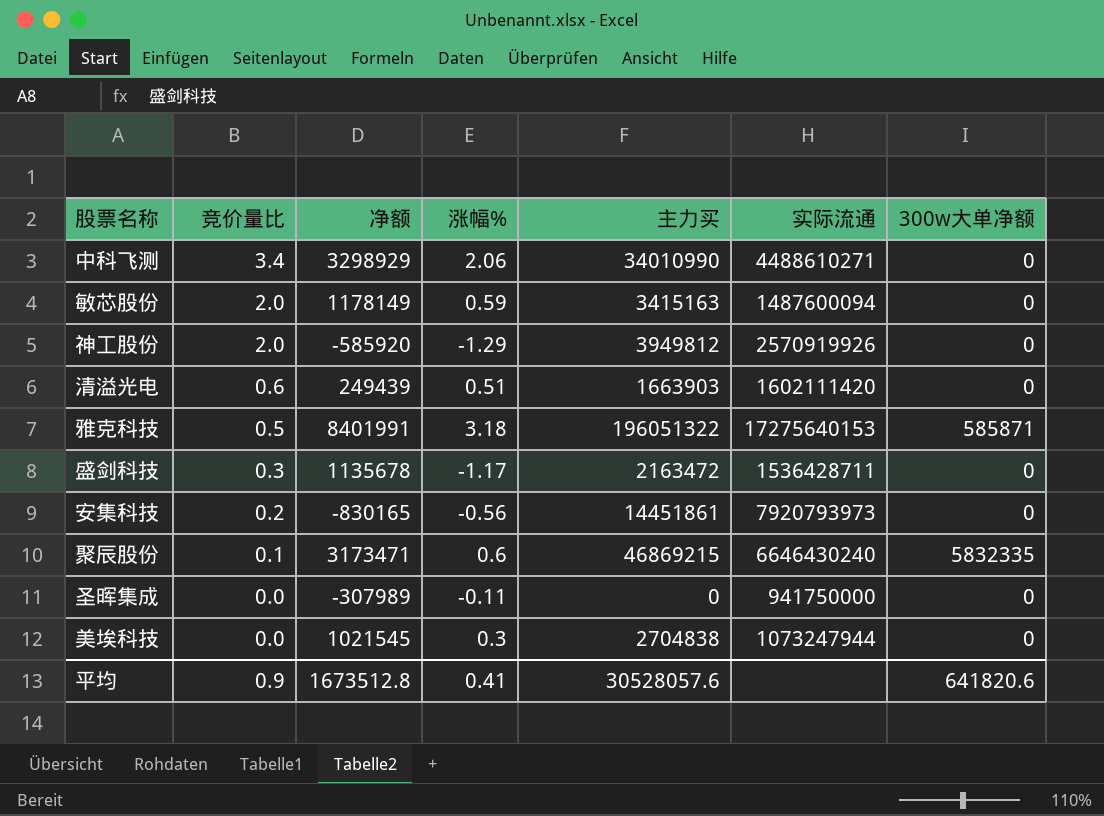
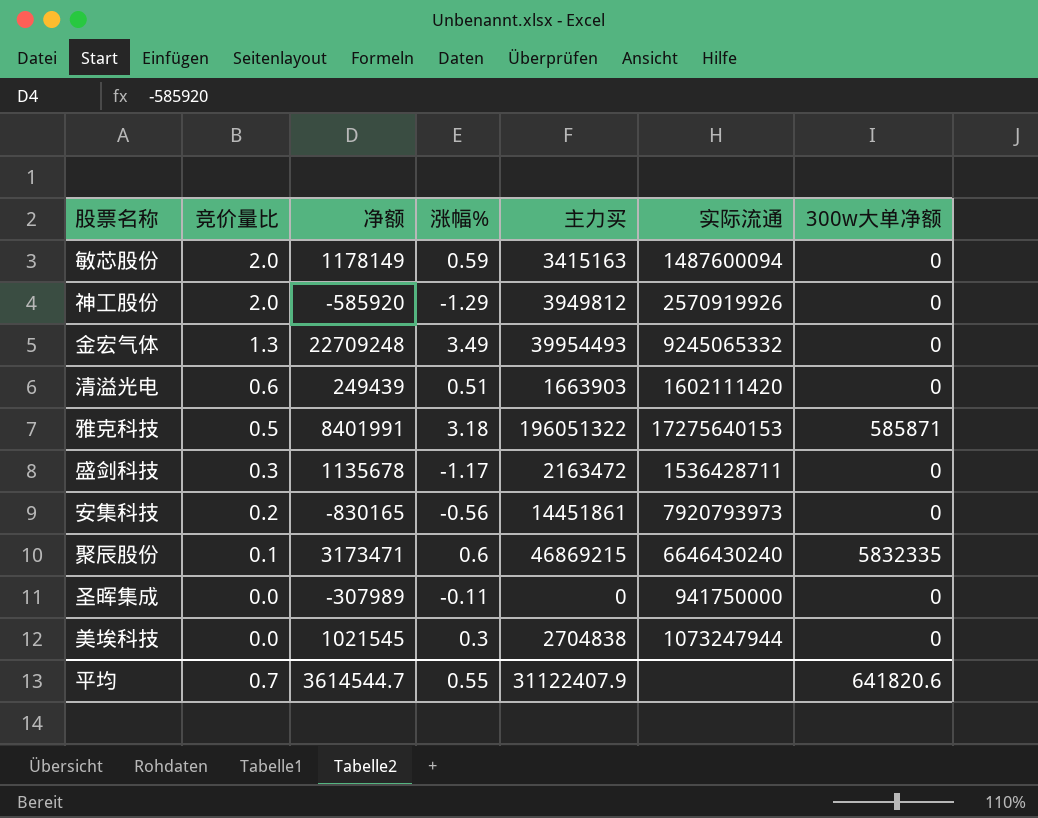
row 中科飞测: 3.4 | 3298929 | 2.06 | 34010990 | 4488610271 | 0 -> none
row 金宏气体: none -> 1.3 | 22709248 | 3.49 | 39954493 | 9245065332 | 0
平均 | 竞价量比: 0.9 -> 0.7
平均 | 净额: 1673512.8 -> 3614544.7
平均 | 涨幅%: 0.41 -> 0.55
平均 | 主力买: 30528057.6 -> 31122407.9

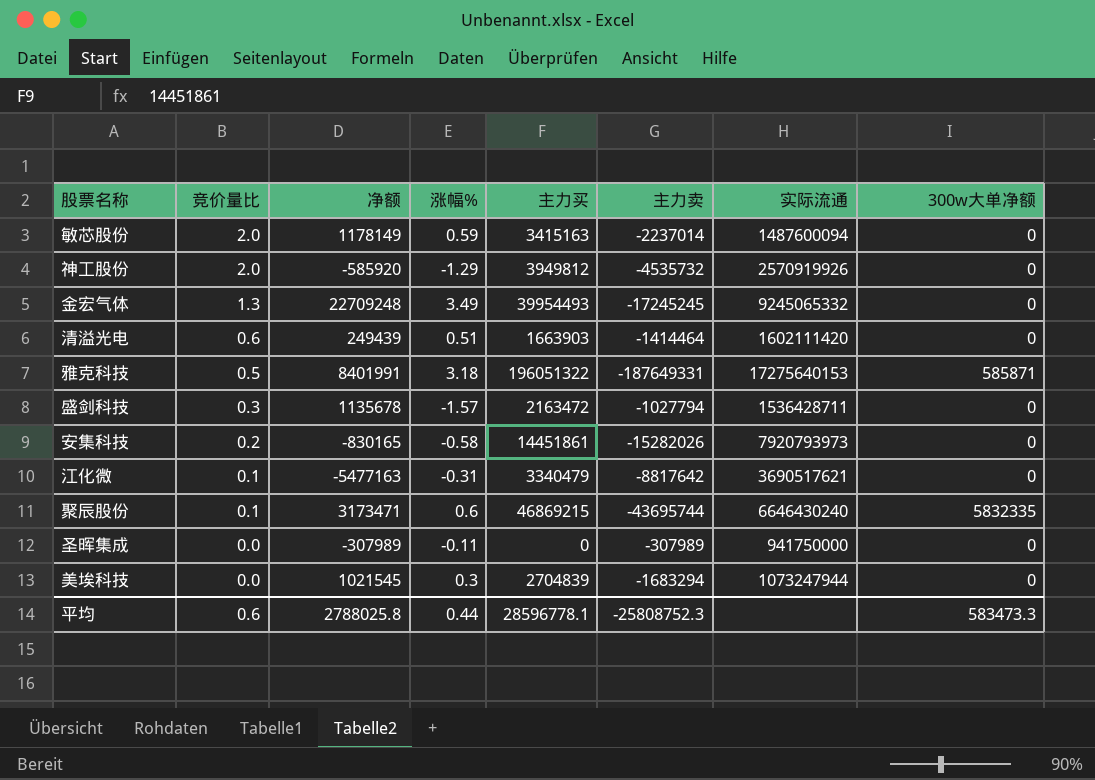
column 主力卖 | formula: none -> [净额] - [主力买]
盛剑科技 | 涨幅%: -1.17 -> -1.57
安集科技 | 涨幅%: -0.56 -> -0.58
row 江化微: none -> 0.1 | -5477163 | -0.31 | 3340479 | -8817642 | 3690517621 | 0
美埃科技 | 主力买: 2704838 -> 2704839
平均 | 竞价量比: 0.7 -> 0.6
平均 | 净额: 3614544.7 -> 2788025.8
平均 | 涨幅%: 0.55 -> 0.44
平均 | 主力买: 31122407.9 -> 28596778.1
平均 | 300w大单净额: 641820.6 -> 583473.3

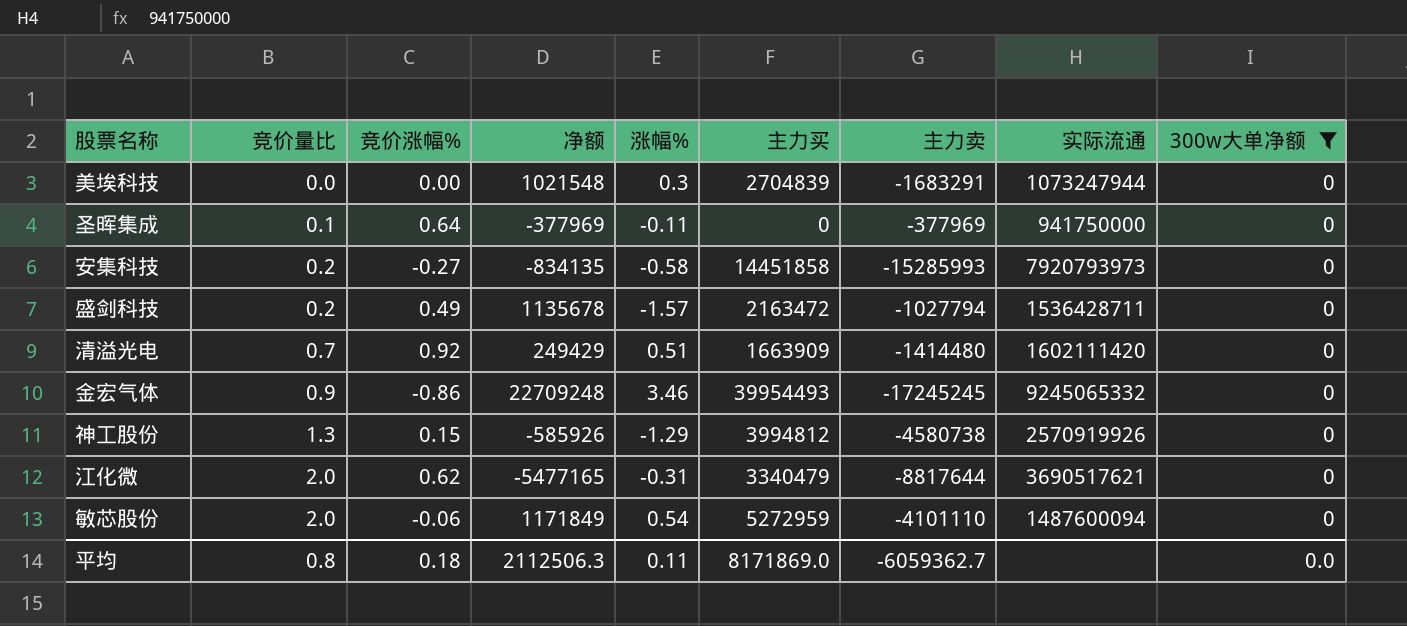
filter: none -> 300w大单净额 = 0
row order: 竞价量比 descending -> 竞价量比 ascending
column 竞价涨幅% | position: none -> 3
美埃科技 | 净额: 1021545 -> 1021548
美埃科技 | 主力卖: -1683294 -> -1683291
圣晖集成 | 竞价量比: 0.0 -> 0.1
圣晖集成 | 净额: -307989 -> -377969
圣晖集成 | 主力卖: -307989 -> -377969
安集科技 | 净额: -830165 -> -834135
安集科技 | 主力买: 14451861 -> 14451858
安集科技 | 主力卖: -15282026 -> -15285993
盛剑科技 | 竞价量比: 0.3 -> 0.2
清溢光电 | 竞价量比: 0.6 -> 0.7
清溢光电 | 净额: 249439 -> 249429
清溢光电 | 主力买: 1663903 -> 1663909
清溢光电 | 主力卖: -1414464 -> -1414480
金宏气体 | 竞价量比: 1.3 -> 0.9
金宏气体 | 涨幅%: 3.49 -> 3.46
神工股份 | 竞价量比: 2.0 -> 1.3
神工股份 | 净额: -585920 -> -585926
神工股份 | 主力买: 3949812 -> 3994812
神工股份 | 主力卖: -4535732 -> -4580738
江化微 | 竞价量比: 0.1 -> 2.0
江化微 | 净额: -5477163 -> -5477165
江化微 | 主力卖: -8817642 -> -8817644
敏芯股份 | 净额: 1178149 -> 1171849
敏芯股份 | 涨幅%: 0.59 -> 0.54
敏芯股份 | 主力买: 3415163 -> 5272959
敏芯股份 | 主力卖: -2237014 -> -4101110
平均 | 竞价量比: 0.6 -> 0.8
平均 | 净额: 2788025.8 -> 2112506.3
平均 | 涨幅%: 0.44 -> 0.11
平均 | 主力买: 28596778.1 -> 8171869.0
平均 | 主力卖: -25808752.3 -> -6059362.7
平均 | 300w大单净额: 583473.3 -> 0.0

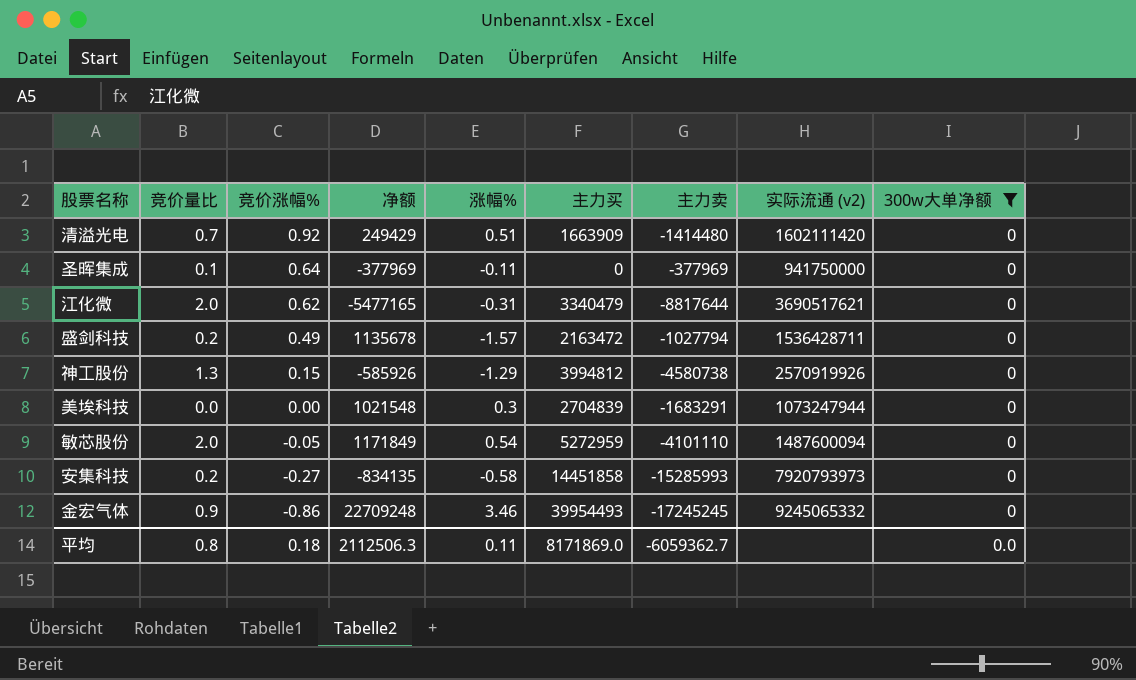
row order: 竞价量比 ascending -> 竞价涨幅% descending
column name: 实际流通 -> 实际流通 (v2)
敏芯股份 | 竞价涨幅%: -0.06 -> -0.05

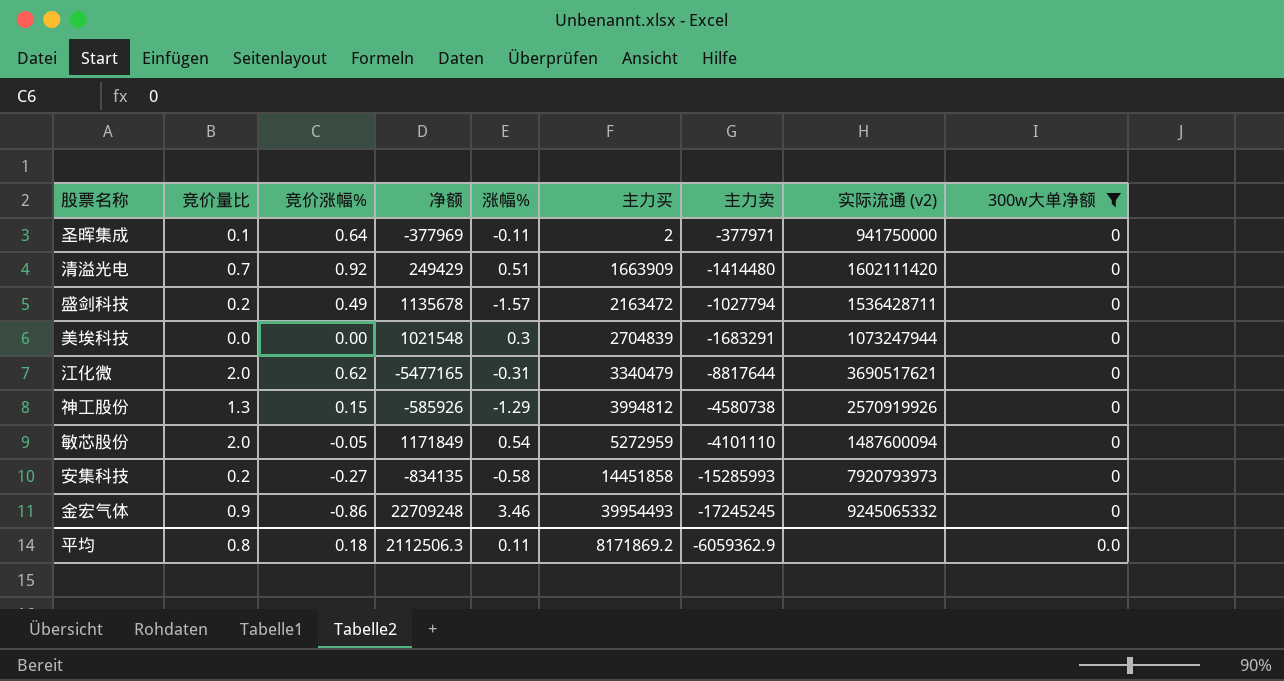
row order: 竞价涨幅% descending -> 主力买 ascending
圣晖集成 | 主力买: 0 -> 2
圣晖集成 | 主力卖: -377969 -> -377971
平均 | 主力买: 8171869.0 -> 8171869.2
平均 | 主力卖: -6059362.7 -> -6059362.9

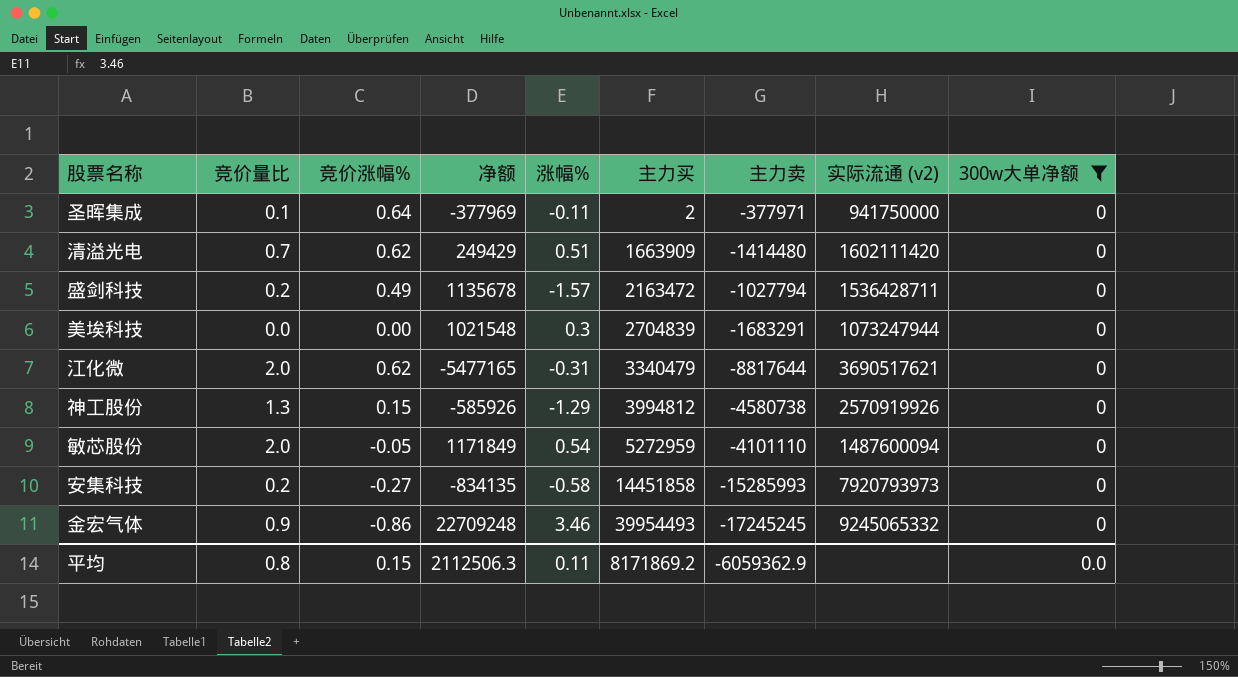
清溢光电 | 竞价涨幅%: 0.92 -> 0.62
平均 | 竞价涨幅%: 0.18 -> 0.15

